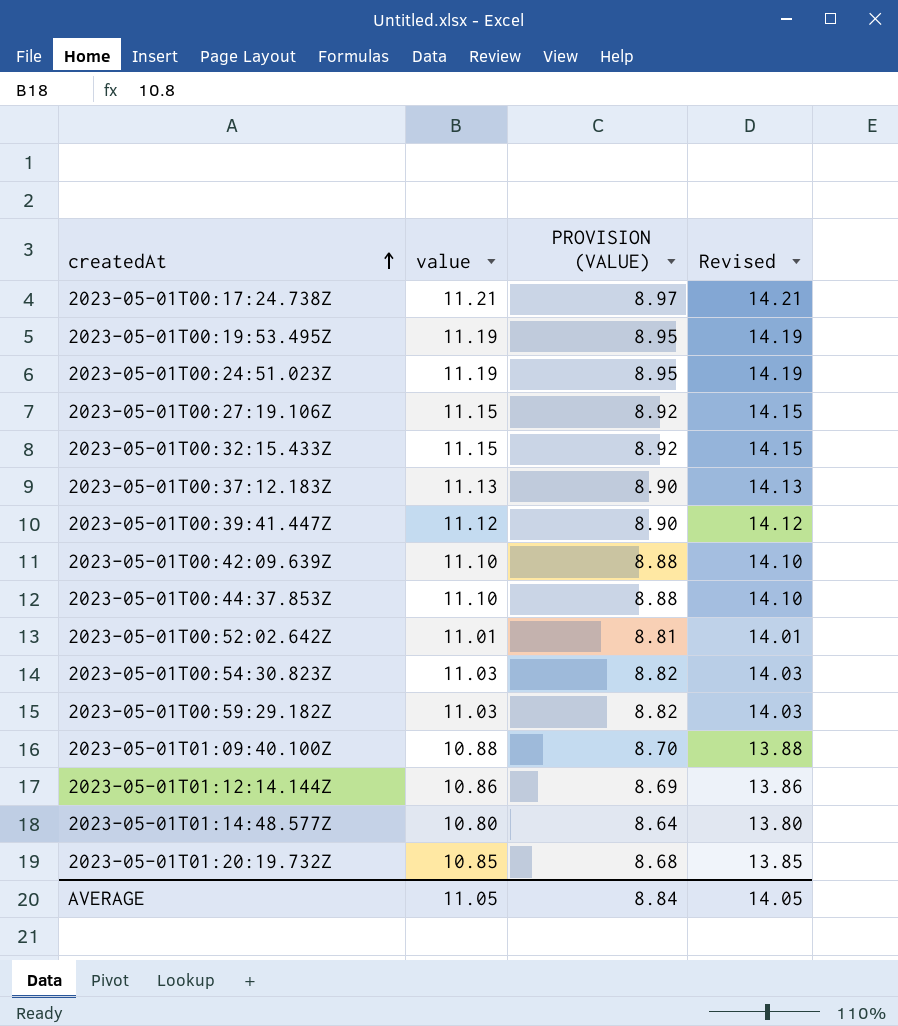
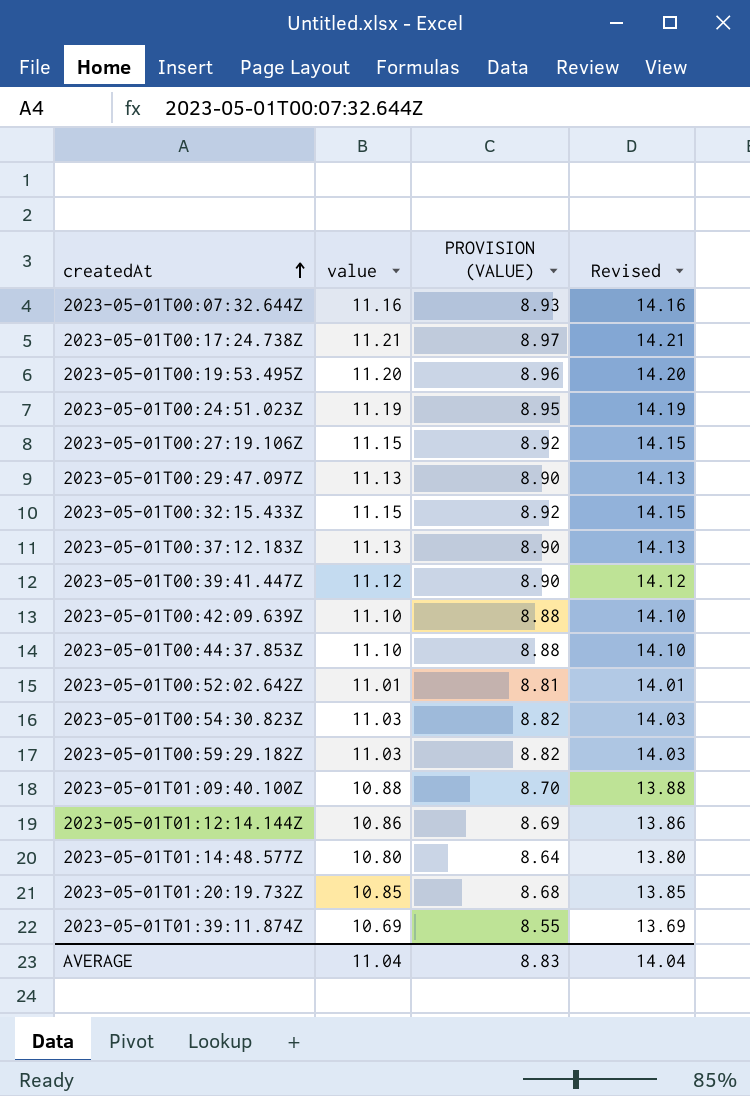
row 2023-05-01T00:07:32.644Z: none -> 11.16 | 8.93 | 14.16
2023-05-01T00:19:53.495Z | value: 11.19 -> 11.20
2023-05-01T00:19:53.495Z | PROVISION (VALUE): 8.95 -> 8.96
2023-05-01T00:19:53.495Z | Revised: 14.19 -> 14.20
row 2023-05-01T00:29:47.097Z: none -> 11.13 | 8.90 | 14.13
row 2023-05-01T01:39:11.874Z: none -> 10.69 | 8.55 | 13.69
AVERAGE | value: 11.05 -> 11.04
AVERAGE | PROVISION (VALUE): 8.84 -> 8.83
AVERAGE | Revised: 14.05 -> 14.04

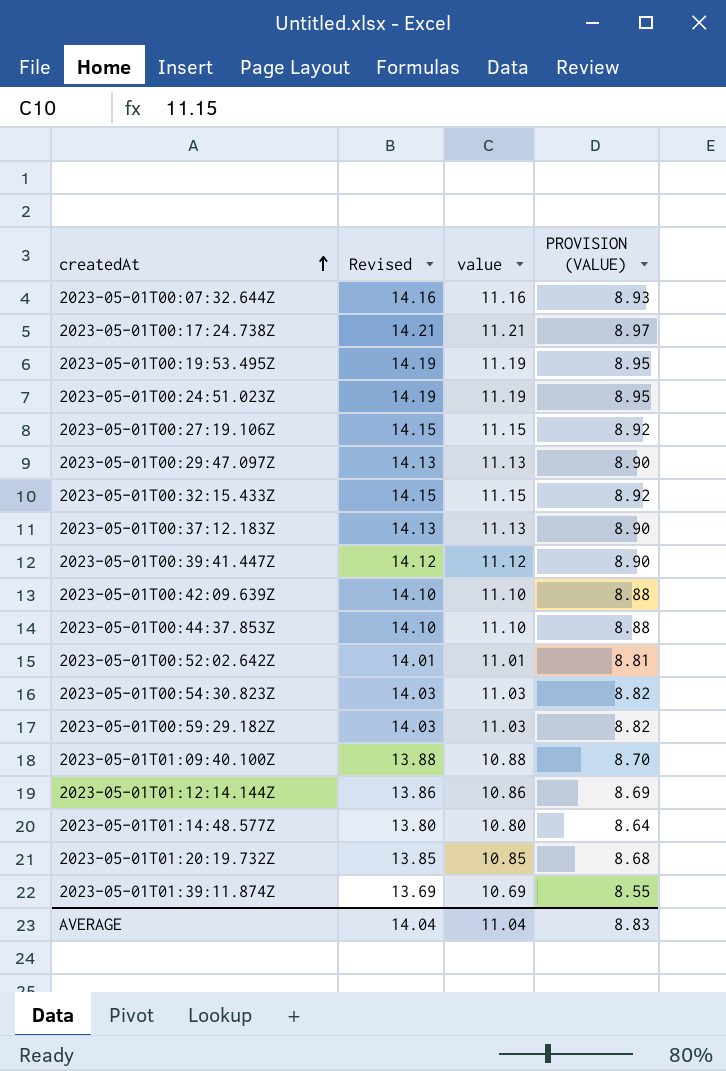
column Revised | position: 4 -> 2
2023-05-01T00:19:53.495Z | Revised: 14.20 -> 14.19
2023-05-01T00:19:53.495Z | value: 11.20 -> 11.19
2023-05-01T00:19:53.495Z | PROVISION (VALUE): 8.96 -> 8.95

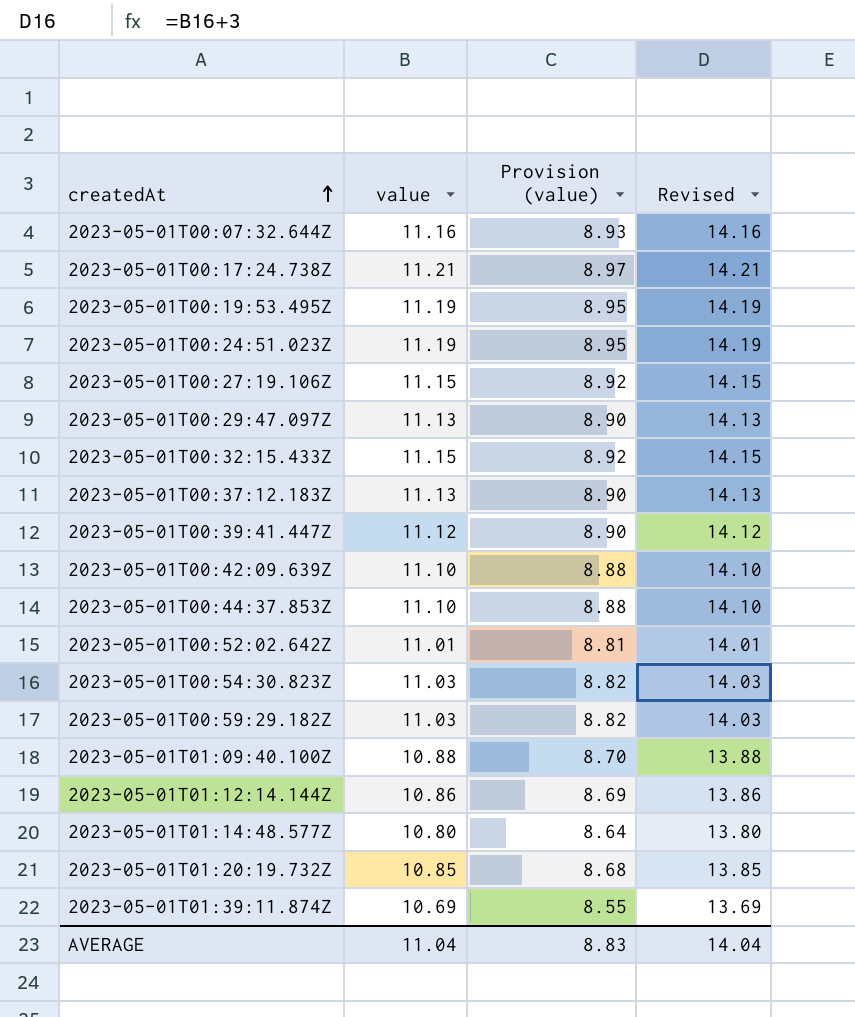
column name: PROVISION (VALUE) -> Provision (value)
column Revised | position: 2 -> 4

